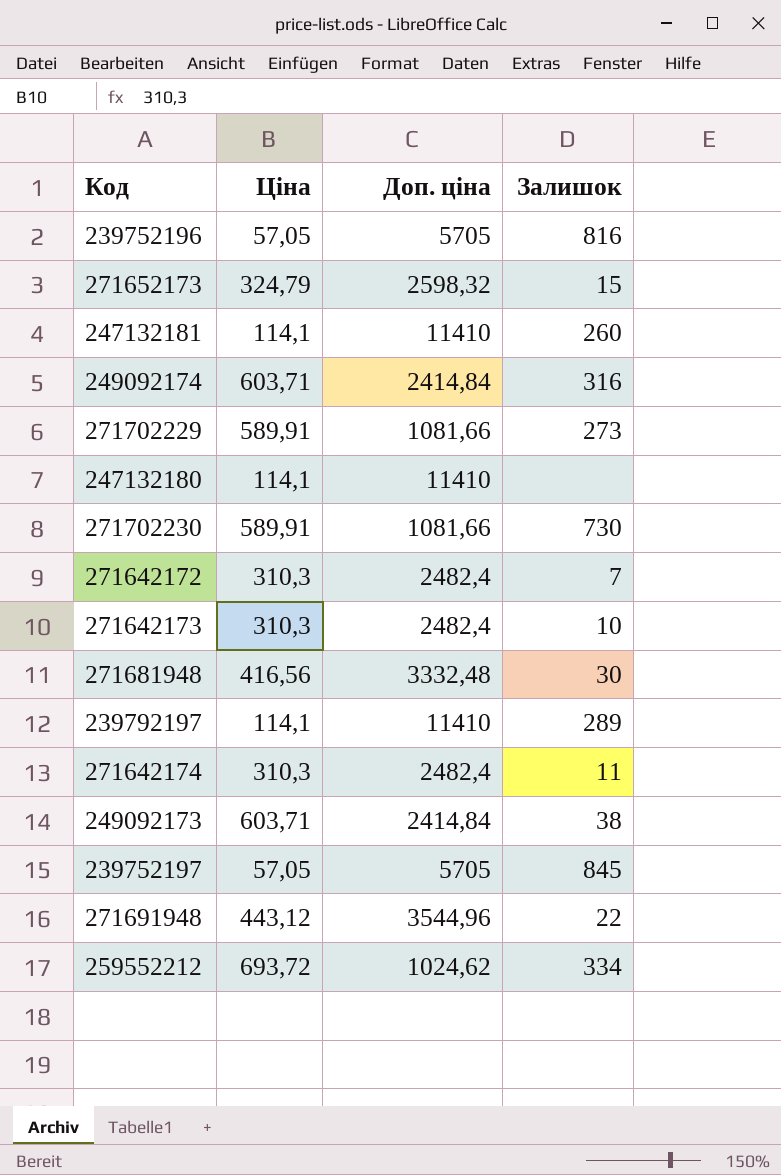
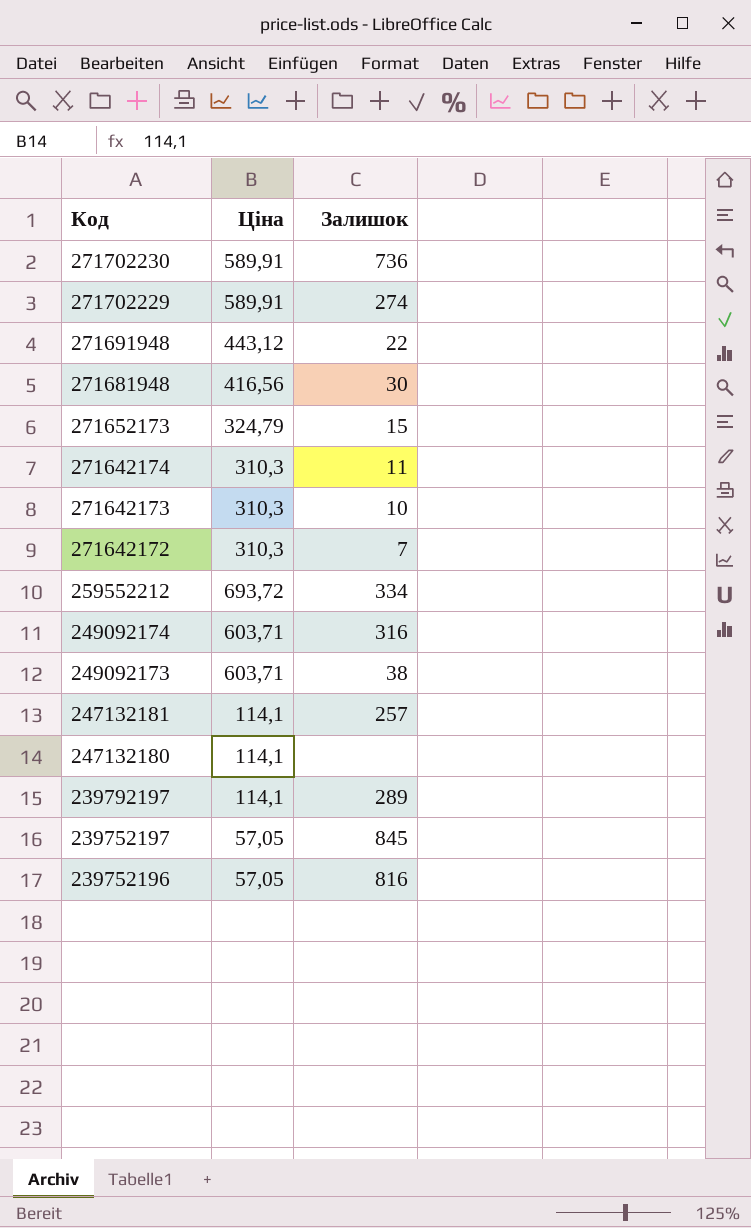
row order: none -> Код descending
column Доп. ціна | position: 3 -> none
271702230 | Залишок: 730 -> 736
271702229 | Залишок: 273 -> 274
247132181 | Залишок: 260 -> 257

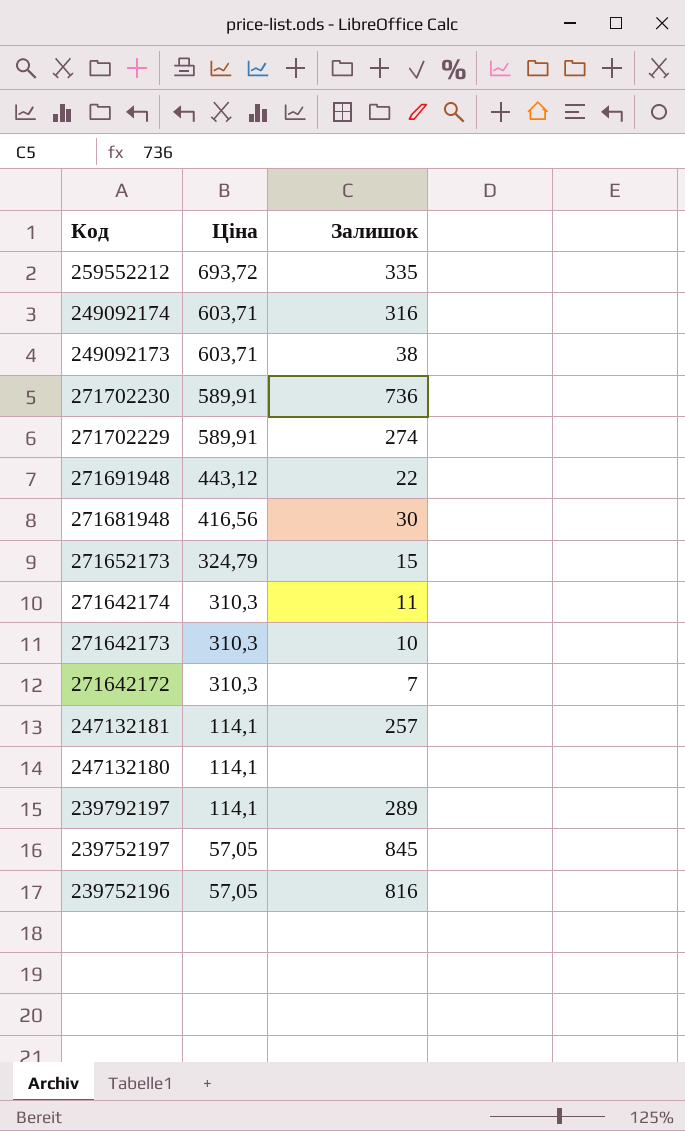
row order: Код descending -> Ціна descending
259552212 | Залишок: 334 -> 335

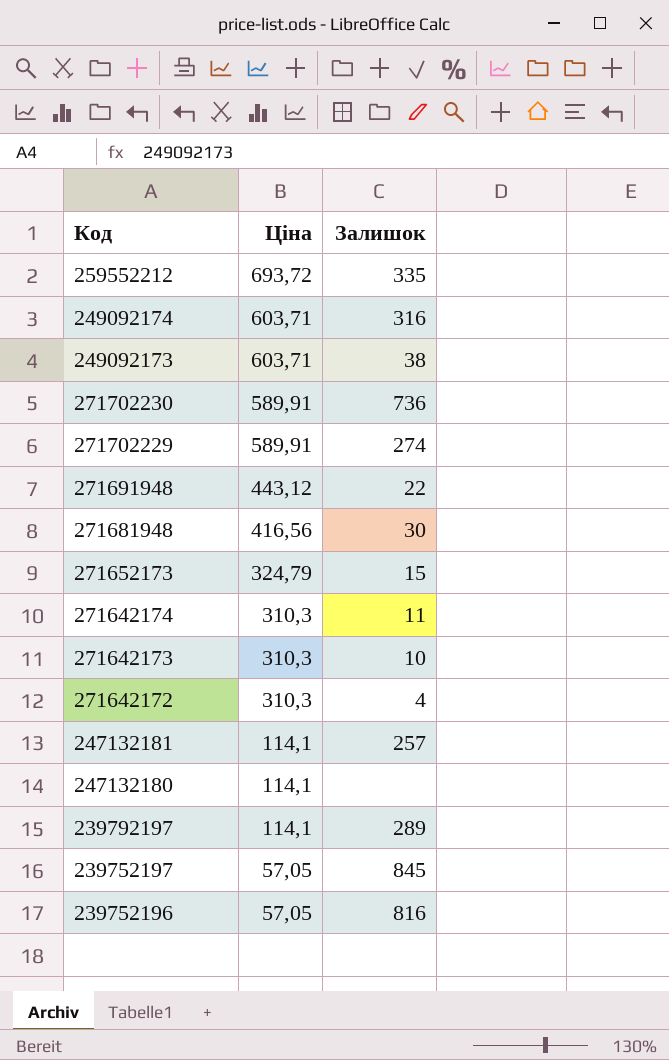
271642172 | Залишок: 7 -> 4

